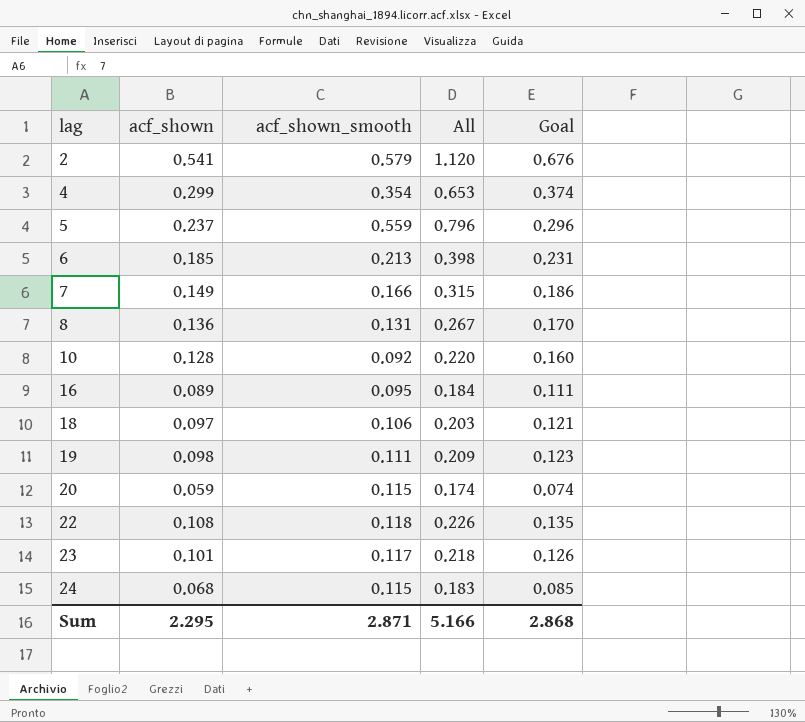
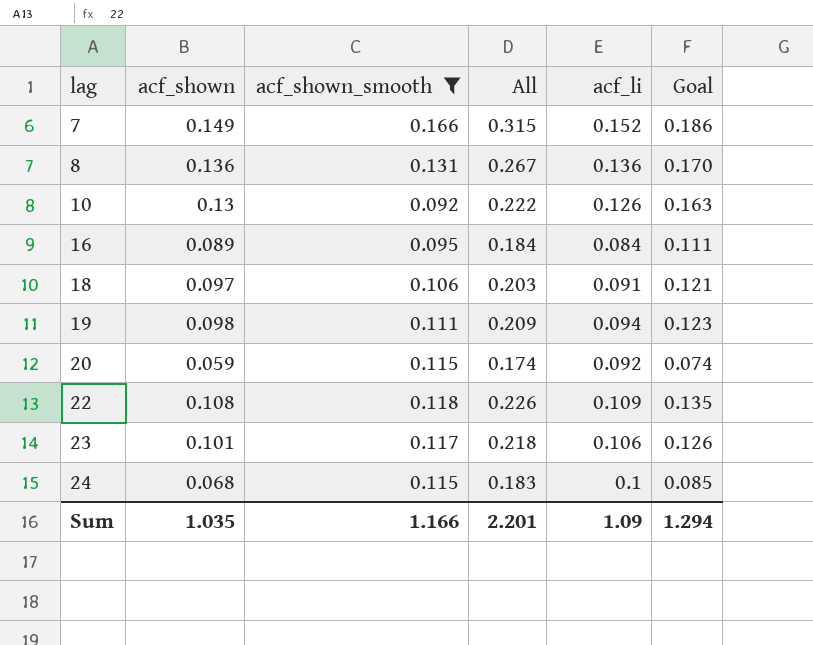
filter: none -> acf_shown_smooth <= 0.166
column acf_li | position: none -> 5
10 | acf_shown: 0.128 -> 0.13
10 | All: 0.220 -> 0.222
10 | Goal: 0.160 -> 0.163
Sum | acf_shown: 2.295 -> 1.035
Sum | acf_shown_smooth: 2.871 -> 1.166
Sum | All: 5.166 -> 2.201
Sum | Goal: 2.868 -> 1.294

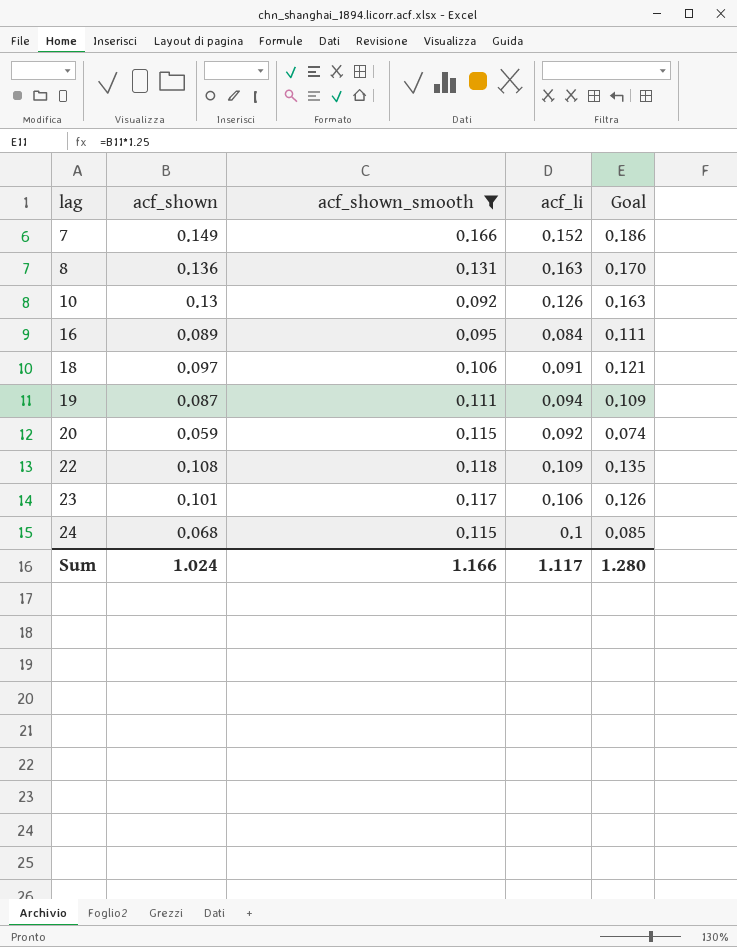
column All | formula: [acf_shown] + [acf_shown_smooth] -> none
8 | acf_li: 0.136 -> 0.163
19 | acf_shown: 0.098 -> 0.087
19 | Goal: 0.123 -> 0.109
Sum | acf_shown: 1.035 -> 1.024
Sum | acf_li: 1.09 -> 1.117
Sum | Goal: 1.294 -> 1.280

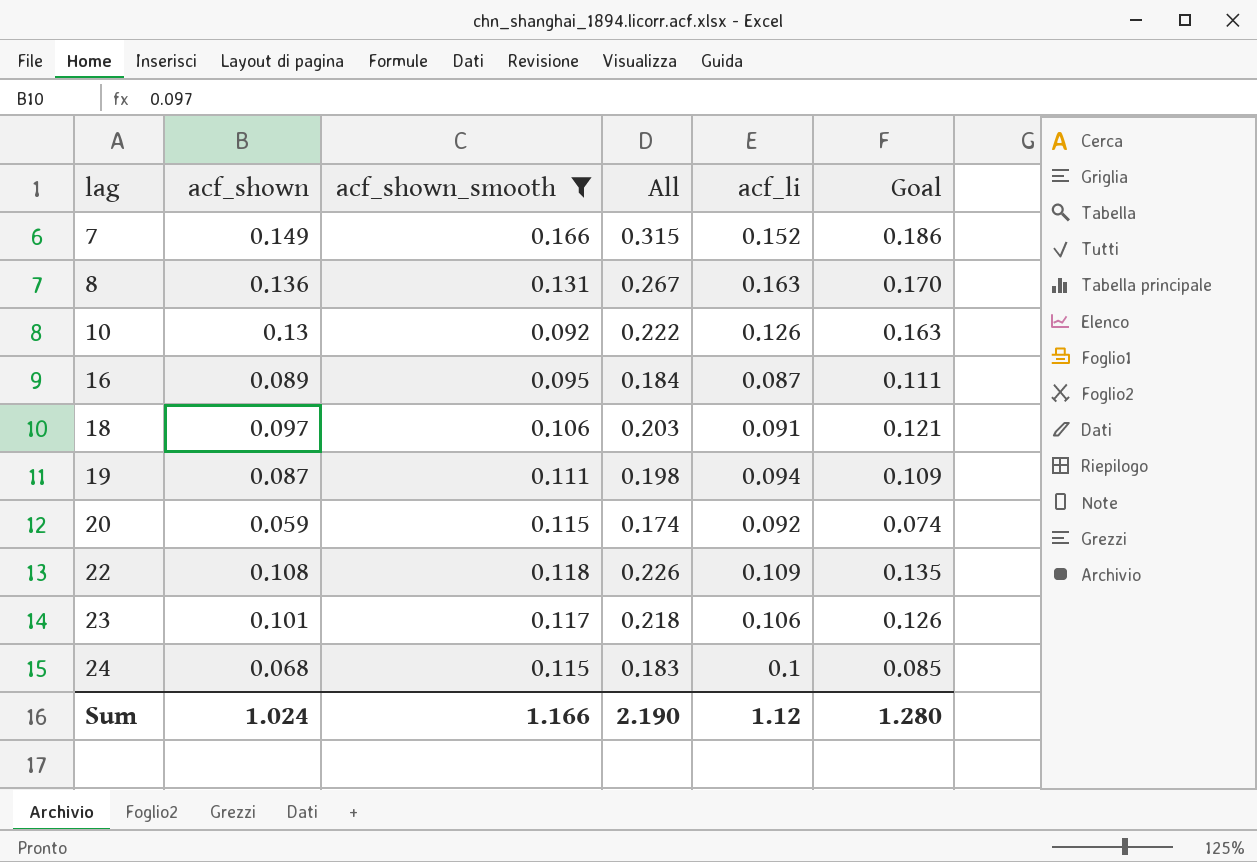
column All | formula: none -> [acf_shown] + [acf_shown_smooth]
16 | acf_li: 0.084 -> 0.087
Sum | acf_li: 1.117 -> 1.12

